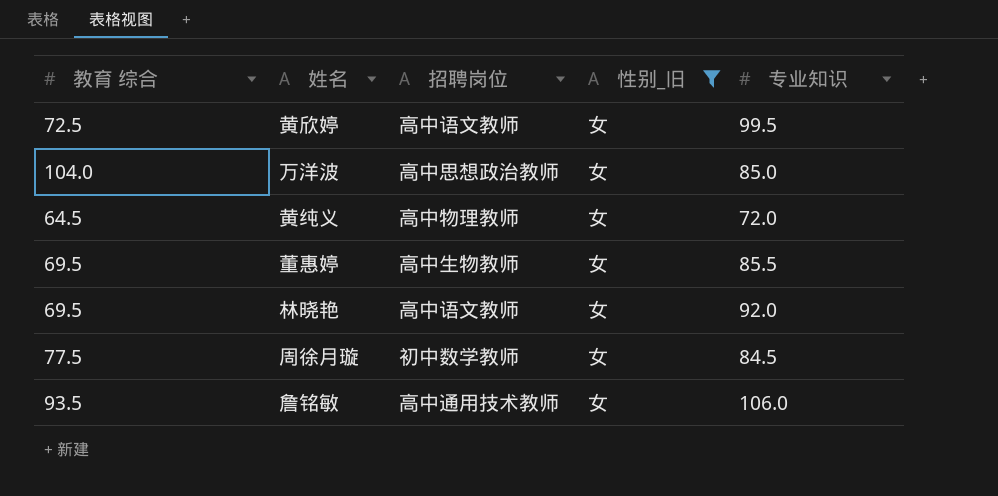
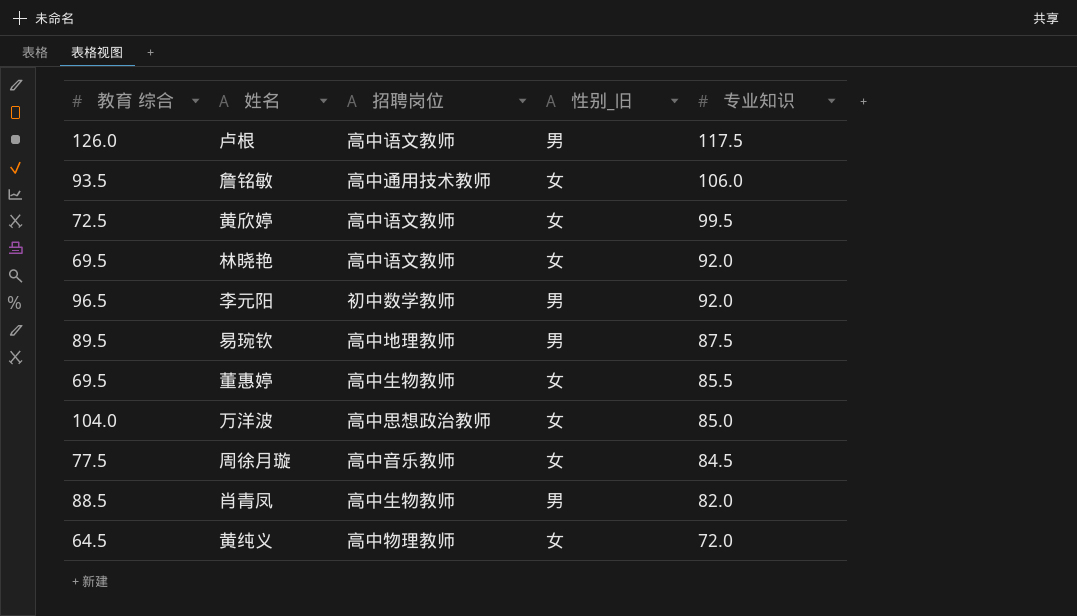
filter: 性别_旧 = 女 -> none
row order: none -> 专业知识 descending
周徐月璇 | 招聘岗位: 初中数学教师 -> 高中音乐教师

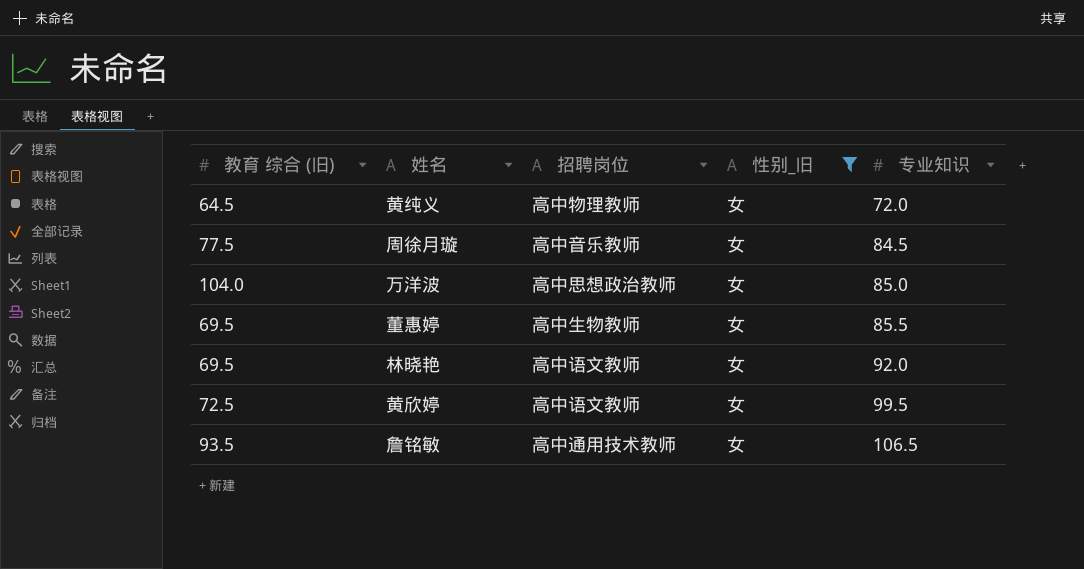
filter: none -> 性别_旧 = 女
row order: 专业知识 descending -> 专业知识 ascending
column name: 教育 综合 -> 教育 综合 (旧)
詹铭敏 | 专业知识: 106.0 -> 106.5

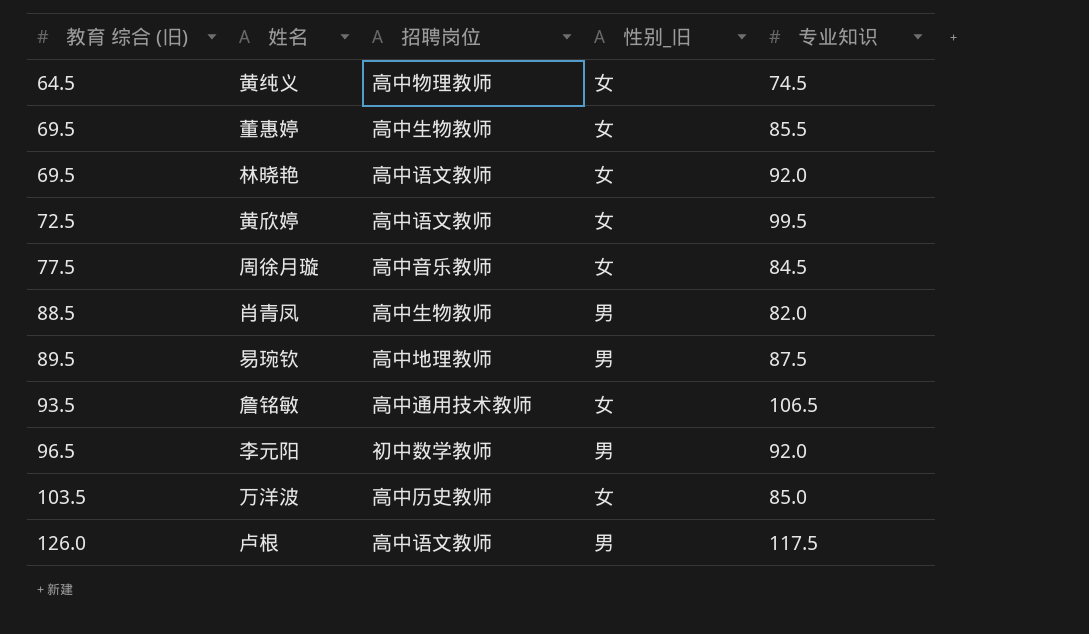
filter: 性别_旧 = 女 -> none
row order: 专业知识 ascending -> 教育 综合 (旧) ascending
黄纯义 | 专业知识: 72.0 -> 74.5
万洋波 | 教育 综合 (旧): 104.0 -> 103.5
万洋波 | 招聘岗位: 高中思想政治教师 -> 高中历史教师

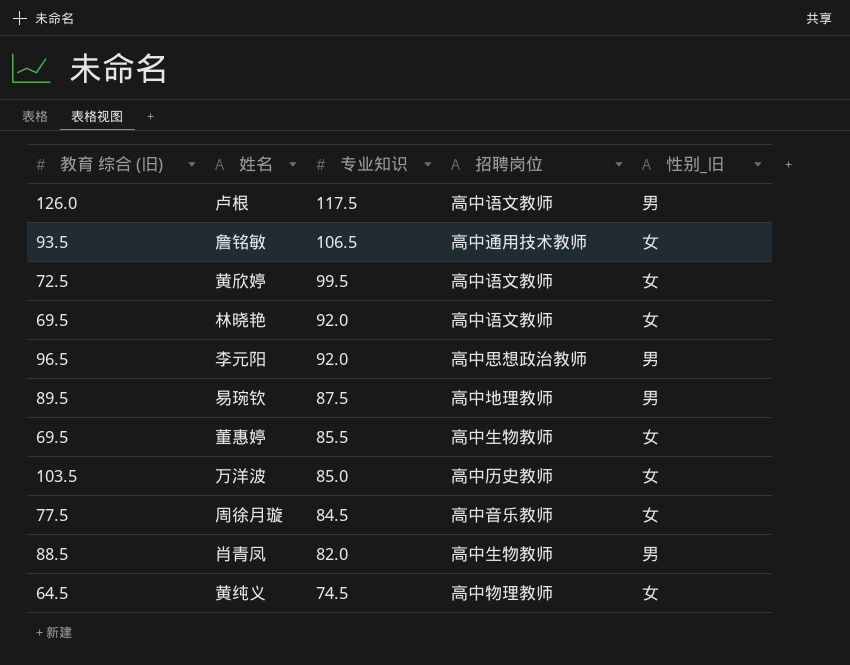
row order: 教育 综合 (旧) ascending -> 专业知识 descending
column 专业知识 | position: 5 -> 3
李元阳 | 招聘岗位: 初中数学教师 -> 高中思想政治教师

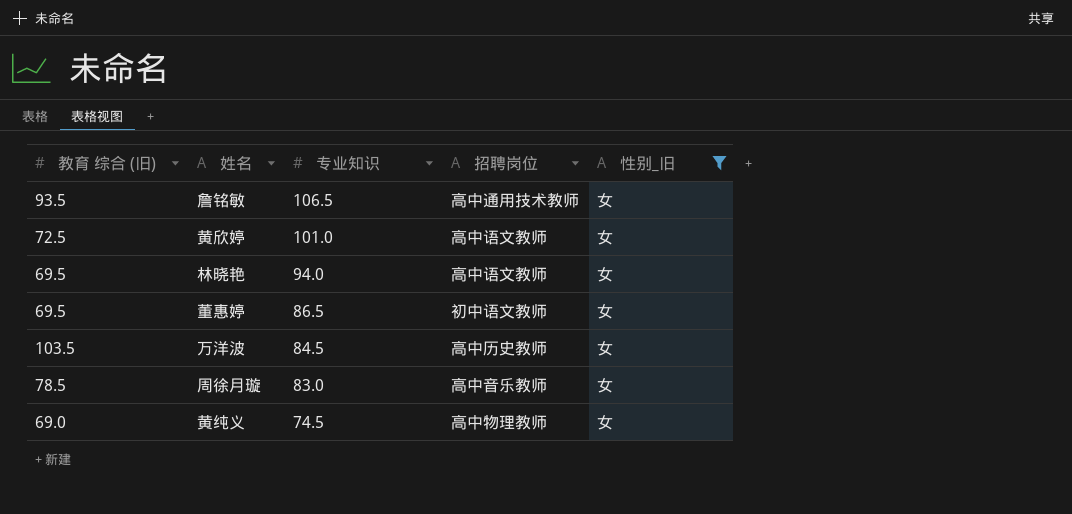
filter: none -> 性别_旧 = 女
黄欣婷 | 专业知识: 99.5 -> 101.0
林晓艳 | 专业知识: 92.0 -> 94.0
董惠婷 | 专业知识: 85.5 -> 86.5
董惠婷 | 招聘岗位: 高中生物教师 -> 初中语文教师
万洋波 | 专业知识: 85.0 -> 84.5
周徐月璇 | 教育 综合 (旧): 77.5 -> 78.5
周徐月璇 | 专业知识: 84.5 -> 83.0
黄纯义 | 教育 综合 (旧): 64.5 -> 69.0

